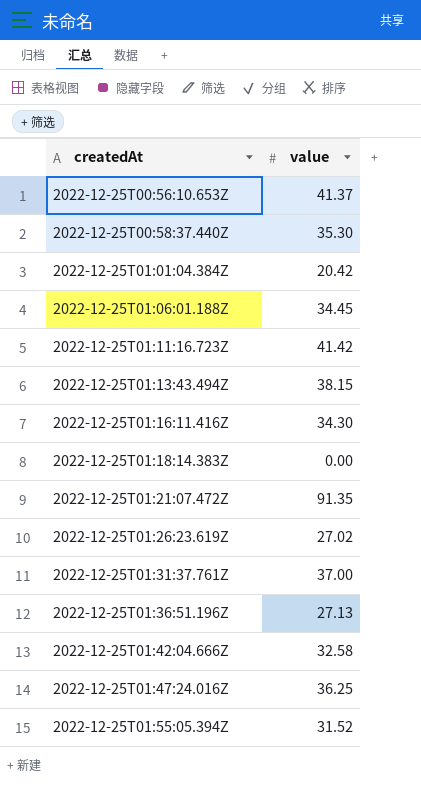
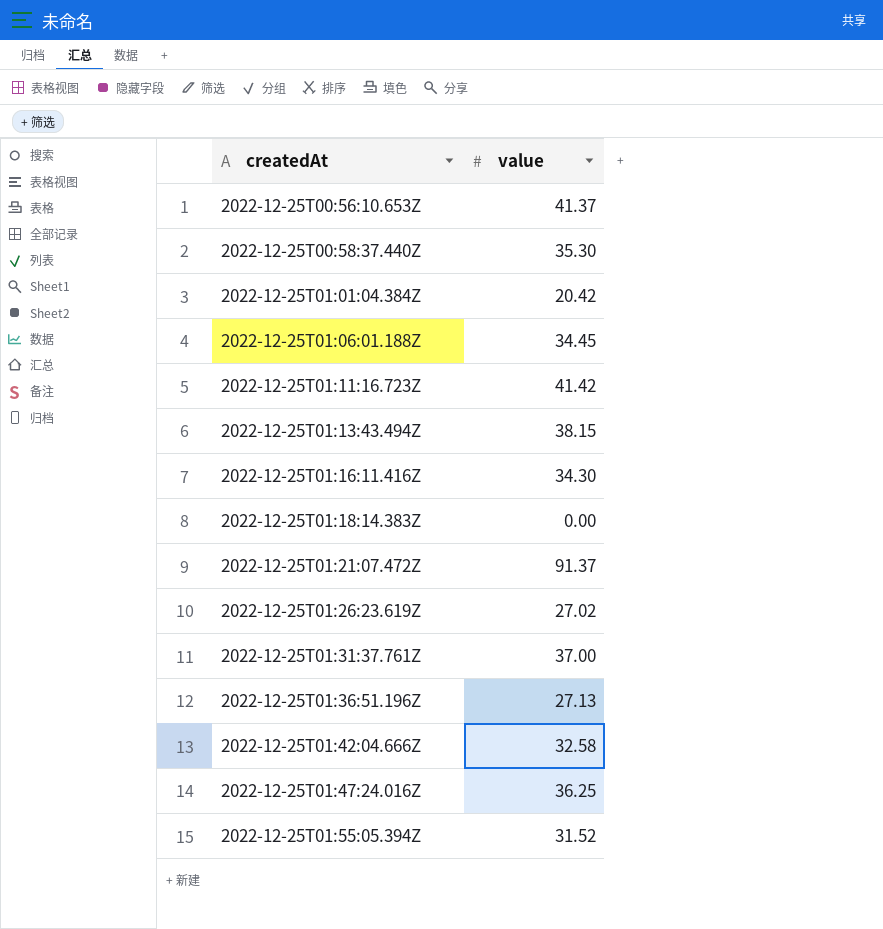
2022-12-25T01:21:07.472Z | value: 91.35 -> 91.37

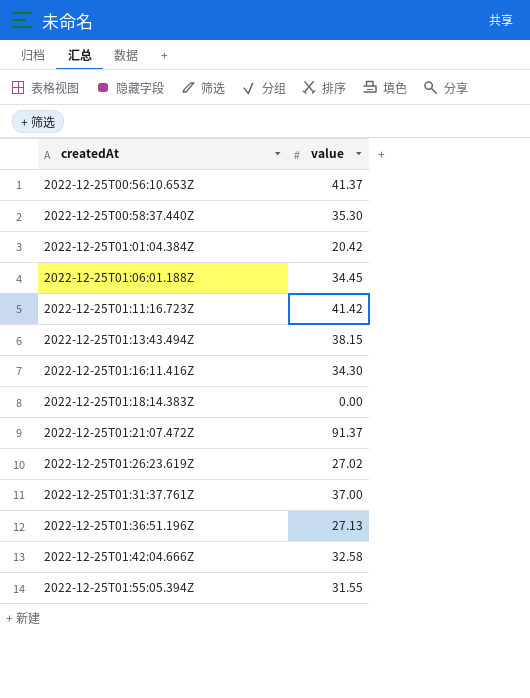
row 2022-12-25T01:47:24.016Z: 36.25 -> none
2022-12-25T01:55:05.394Z | value: 31.52 -> 31.55

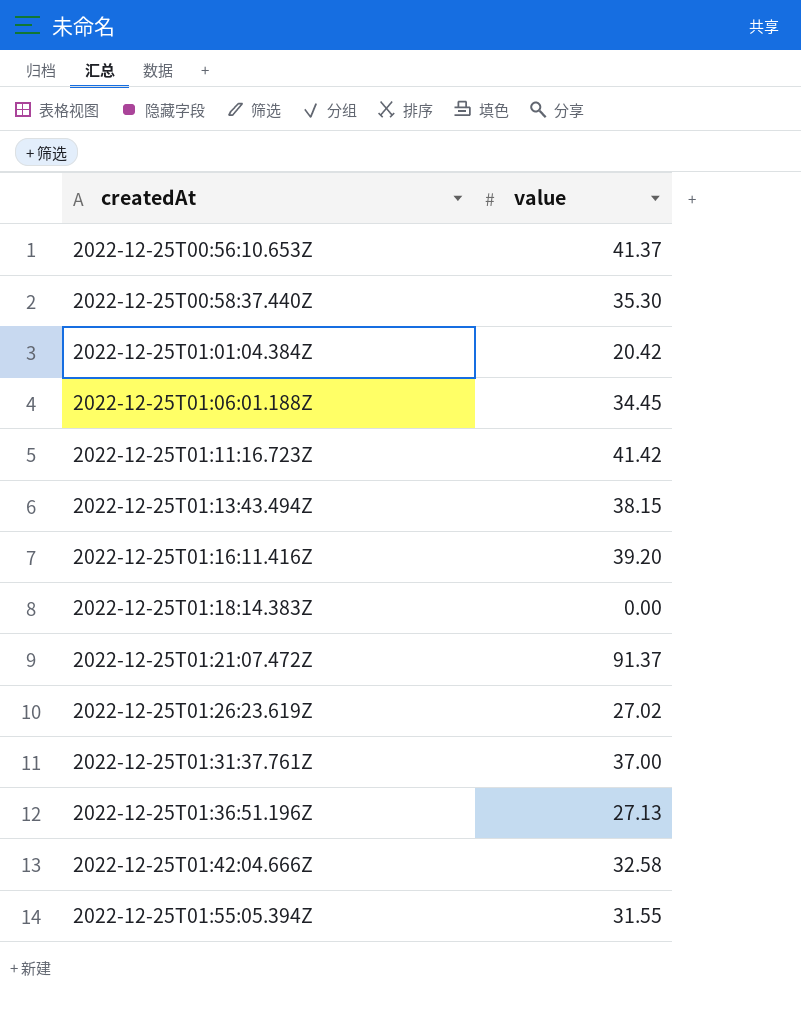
2022-12-25T01:16:11.416Z | value: 34.30 -> 39.20

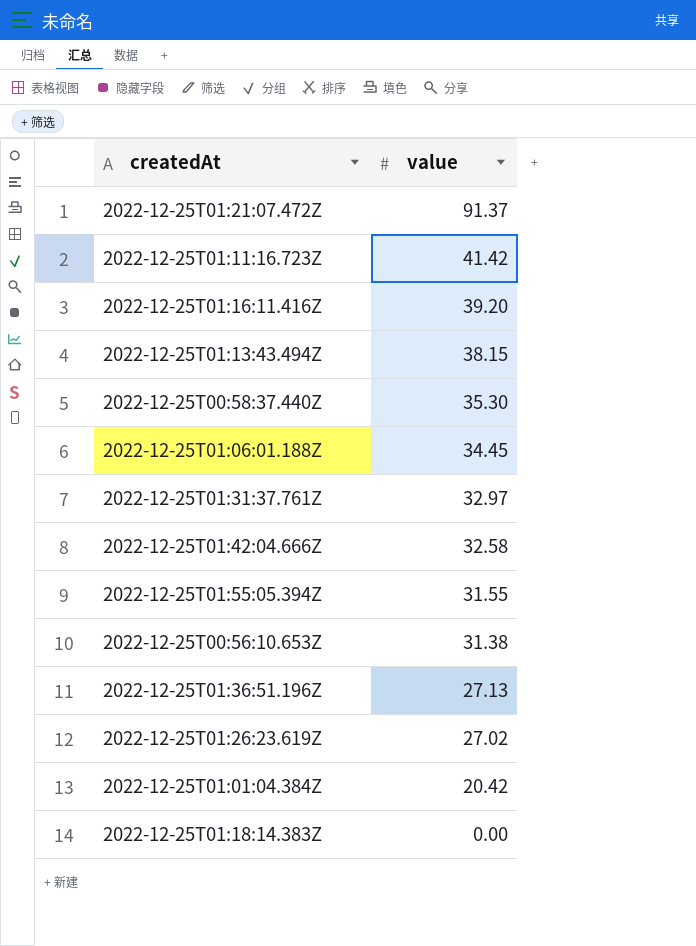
row order: createdAt ascending -> value descending
2022-12-25T01:31:37.761Z | value: 37.00 -> 32.97
2022-12-25T00:56:10.653Z | value: 41.37 -> 31.38

